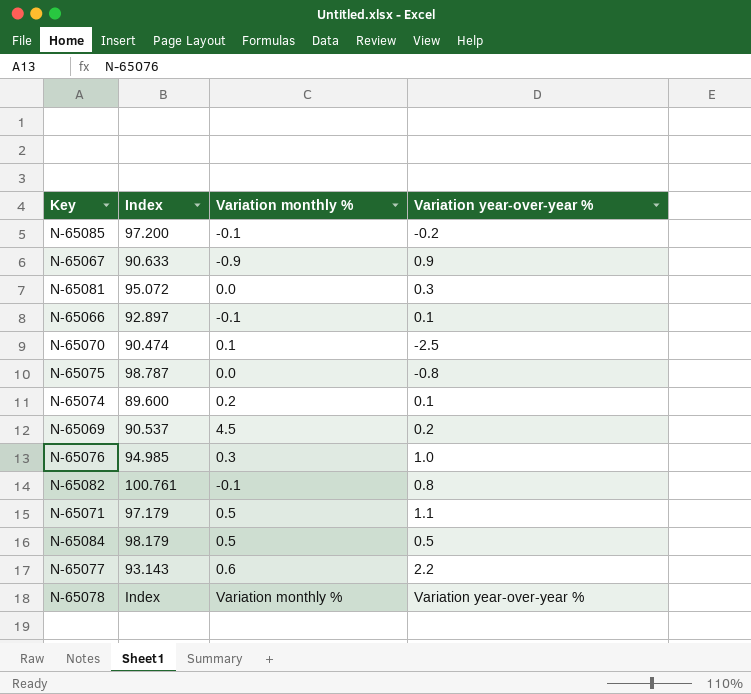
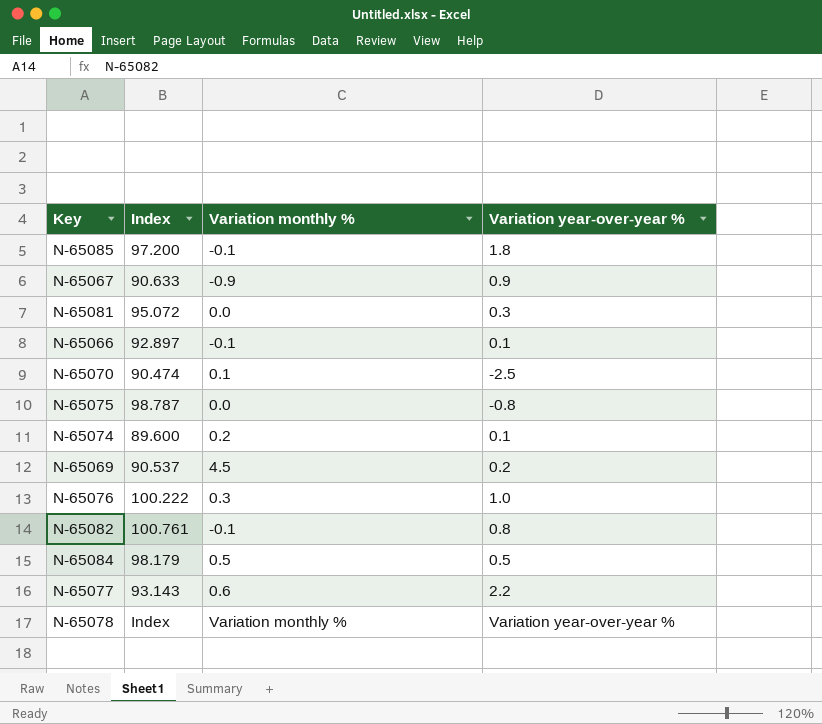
row N-65071: 97.179 | 0.5 | 1.1 -> none
N-65085 | Variation year-over-year %: -0.2 -> 1.8
N-65076 | Index: 94.985 -> 100.222

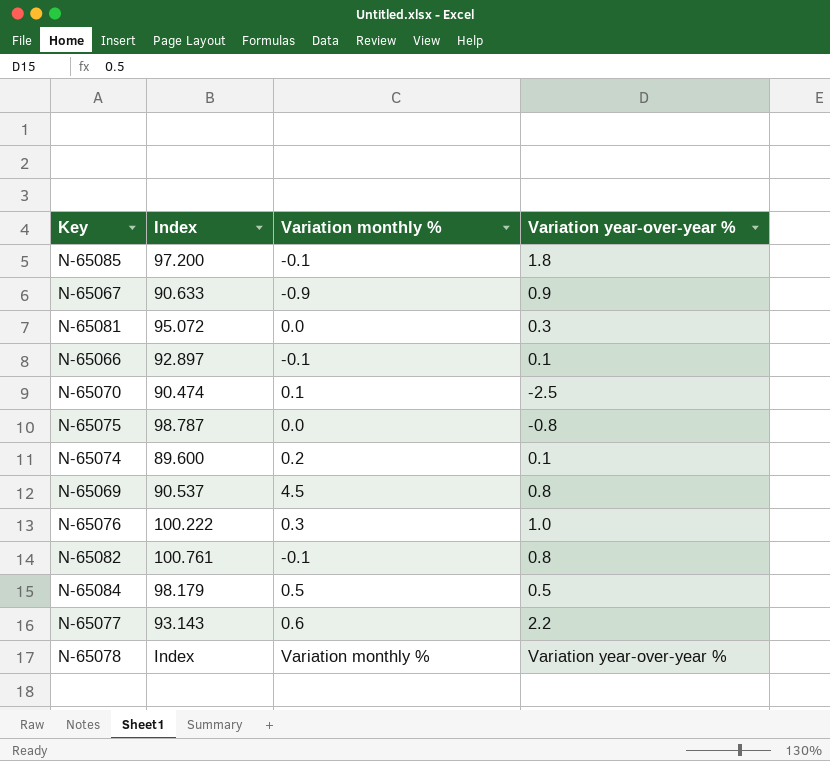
N-65069 | Variation year-over-year %: 0.2 -> 0.8

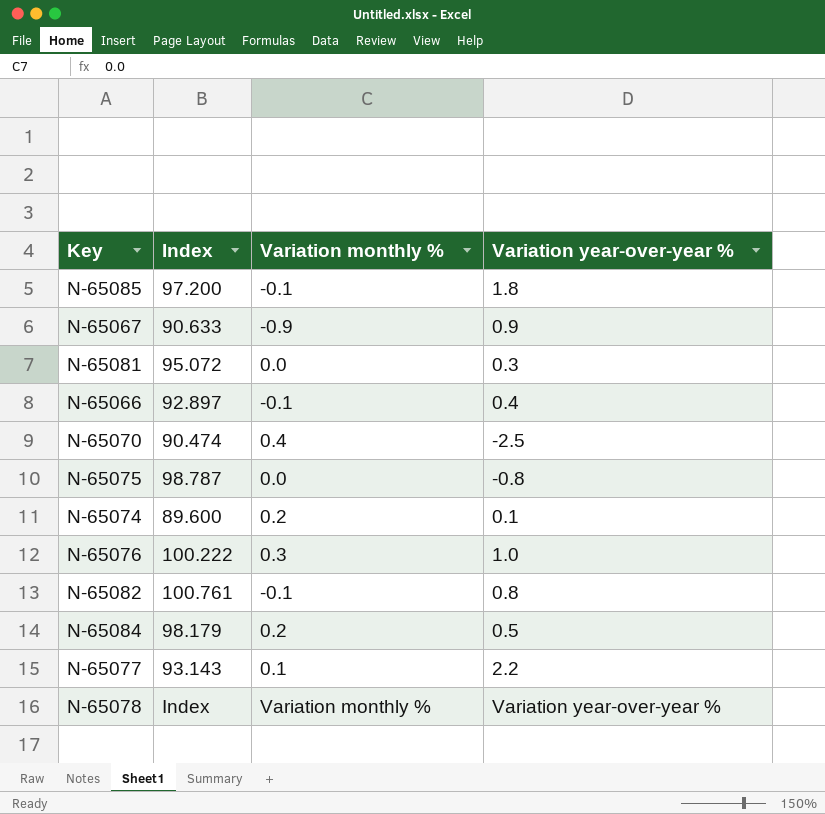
row N-65069: 90.537 | 4.5 | 0.8 -> none
N-65066 | Variation year-over-year %: 0.1 -> 0.4
N-65070 | Variation monthly %: 0.1 -> 0.4
N-65084 | Variation monthly %: 0.5 -> 0.2
N-65077 | Variation monthly %: 0.6 -> 0.1

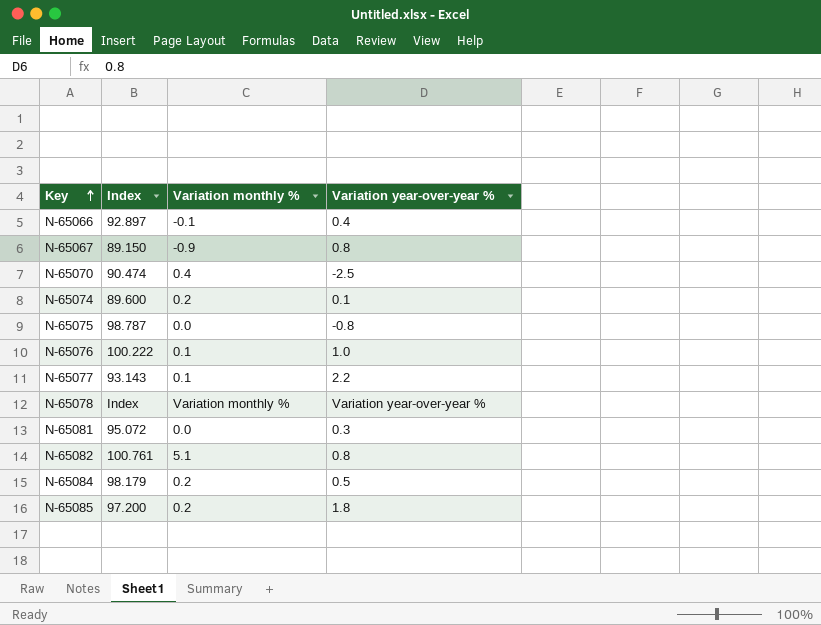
row order: none -> Key ascending
N-65067 | Index: 90.633 -> 89.150
N-65067 | Variation year-over-year %: 0.9 -> 0.8
N-65076 | Variation monthly %: 0.3 -> 0.1
N-65082 | Variation monthly %: -0.1 -> 5.1
N-65085 | Variation monthly %: -0.1 -> 0.2

